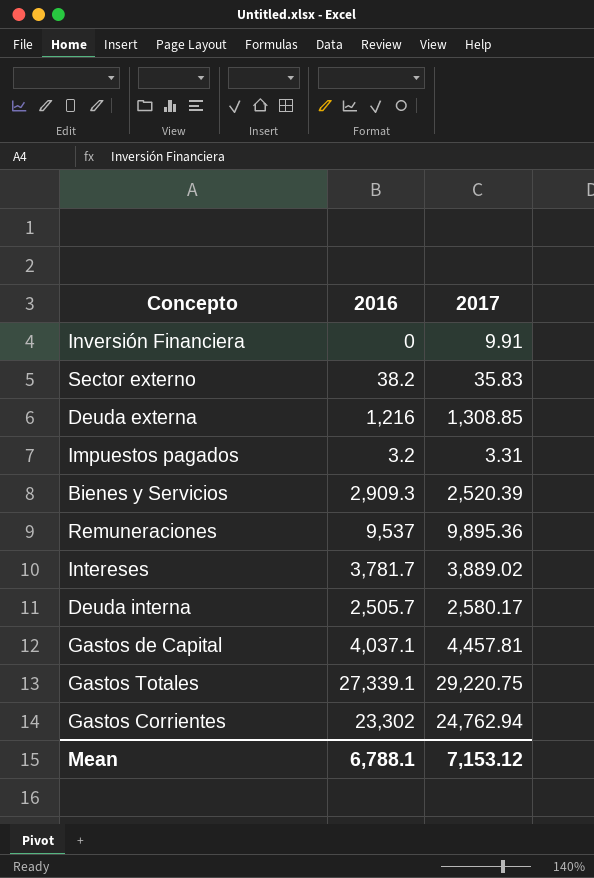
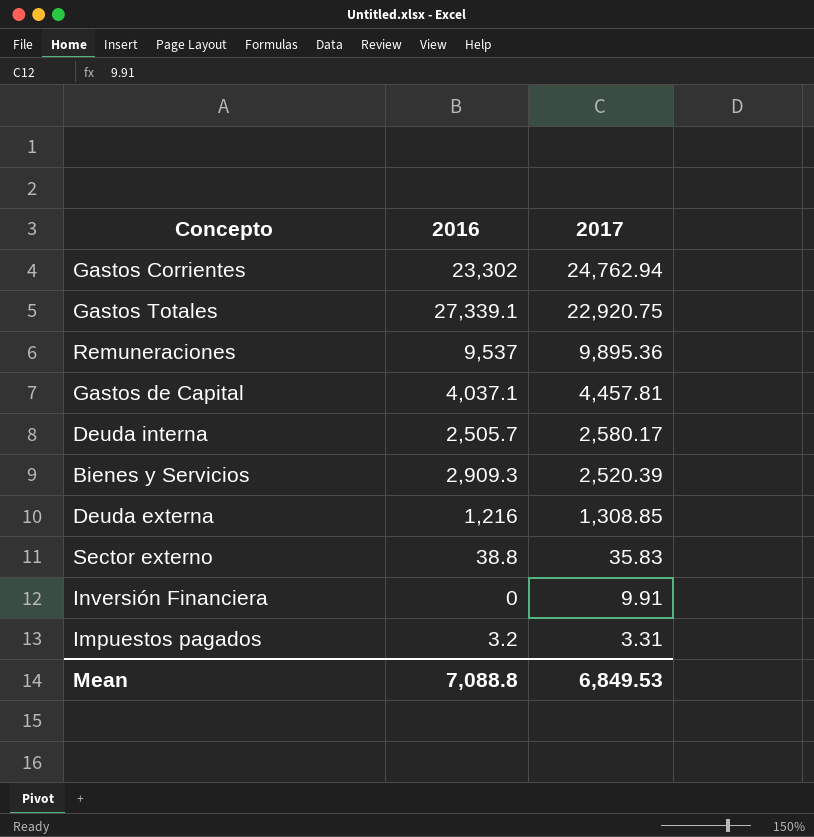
row order: none -> 2017 descending
row Intereses: 3,781.7 | 3,889.02 -> none
Gastos Totales | 2017: 29,220.75 -> 22,920.75
Sector externo | 2016: 38.2 -> 38.8
Mean | 2016: 6,788.1 -> 7,088.8
Mean | 2017: 7,153.12 -> 6,849.53

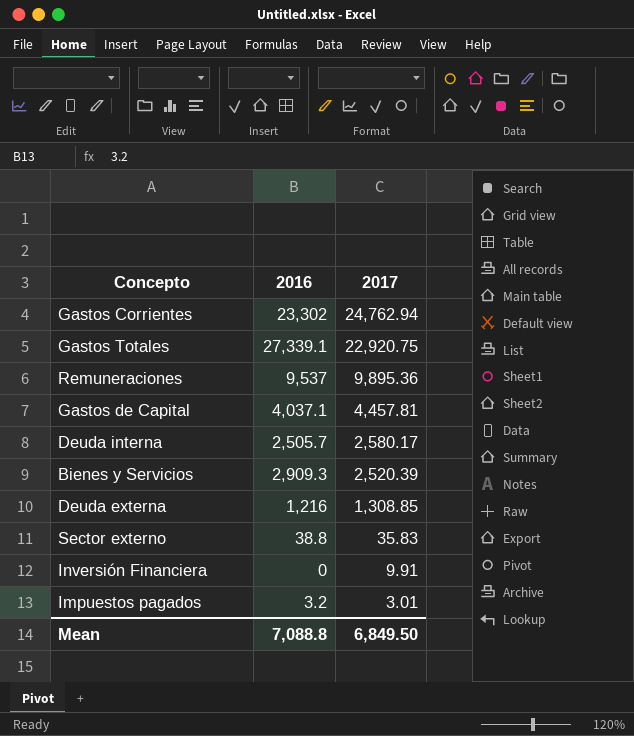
Impuestos pagados | 2017: 3.31 -> 3.01
Mean | 2017: 6,849.53 -> 6,849.50

